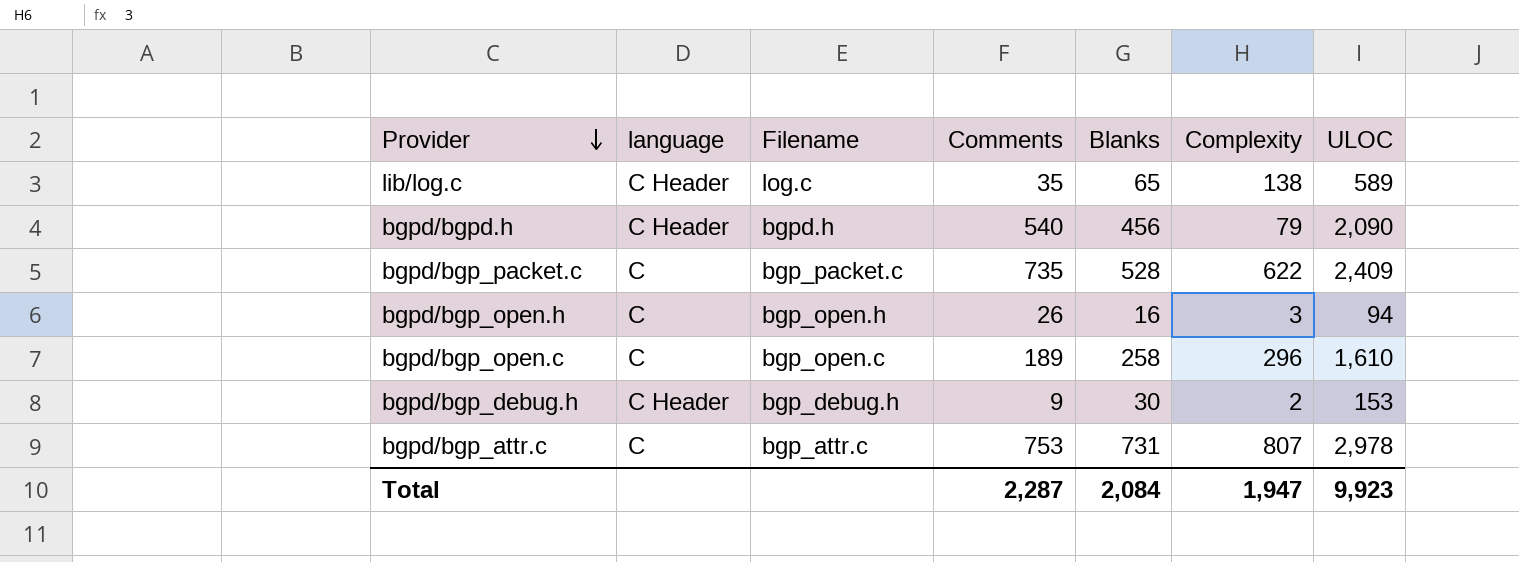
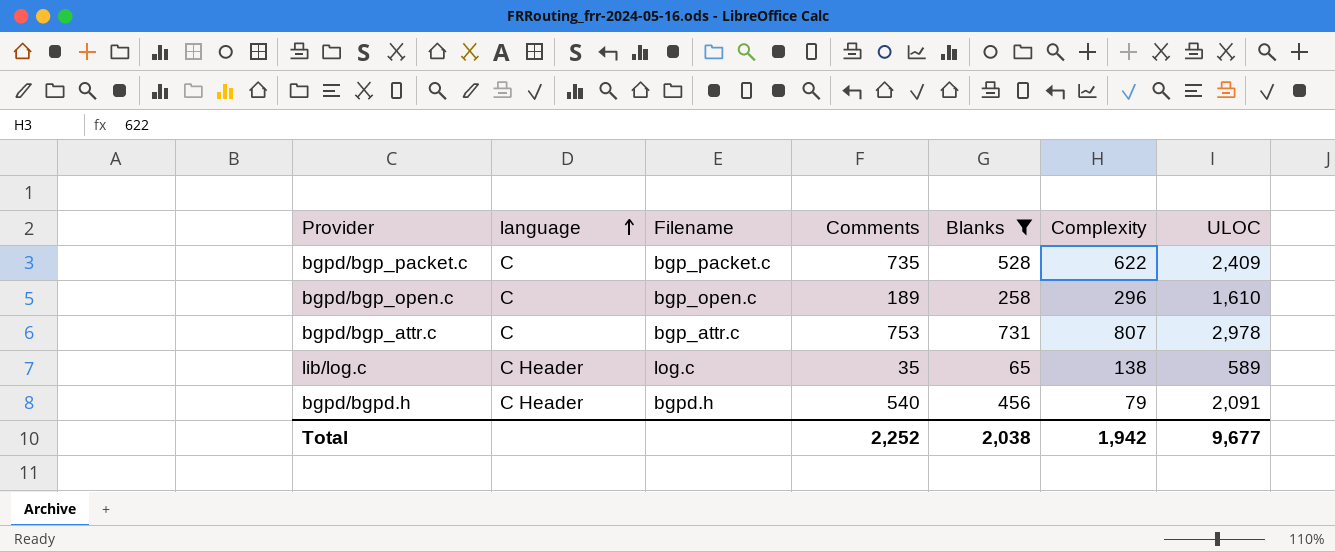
filter: none -> Blanks >= 65
row order: Provider descending -> language ascending
bgpd/bgpd.h | ULOC: 2,090 -> 2,091
Total | Comments: 2,287 -> 2,252
Total | Blanks: 2,084 -> 2,038
Total | Complexity: 1,947 -> 1,942
Total | ULOC: 9,923 -> 9,677

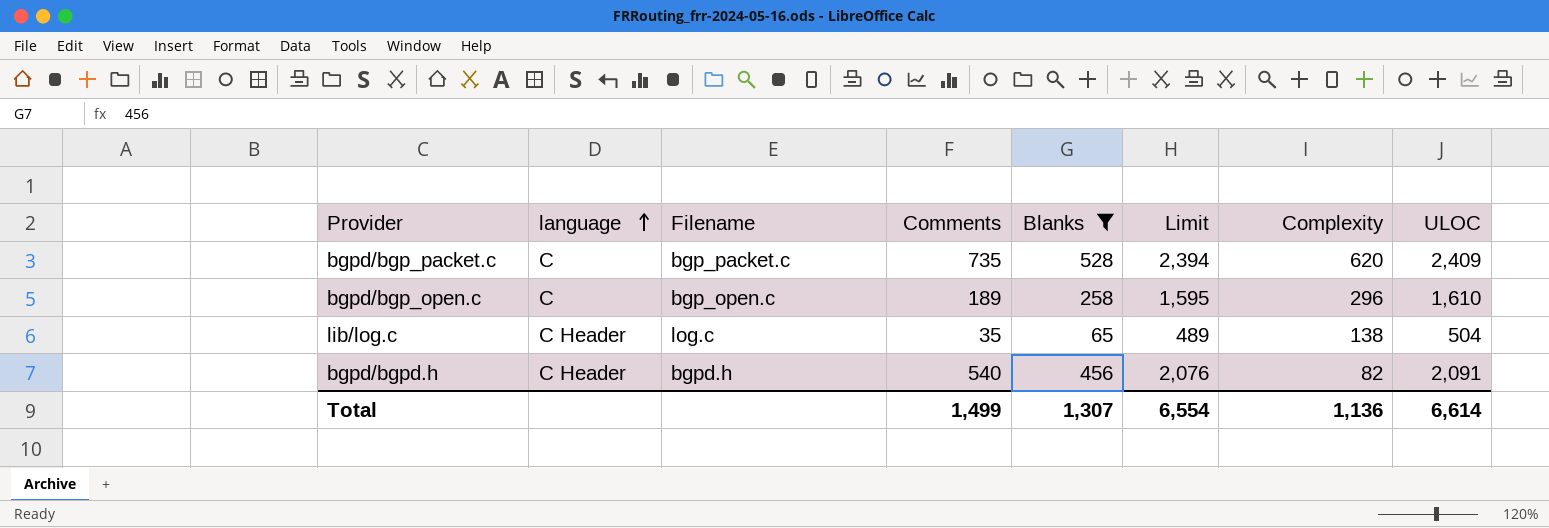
column Limit | formula: none -> [ULOC] - 15
row bgpd/bgp_attr.c: C | bgp_attr.c | 753 | 731 | 807 | 2,978 -> none
bgpd/bgp_packet.c | Complexity: 622 -> 620
lib/log.c | ULOC: 589 -> 504
bgpd/bgpd.h | Complexity: 79 -> 82
Total | Comments: 2,252 -> 1,499
Total | Blanks: 2,038 -> 1,307
Total | Complexity: 1,942 -> 1,136
Total | ULOC: 9,677 -> 6,614

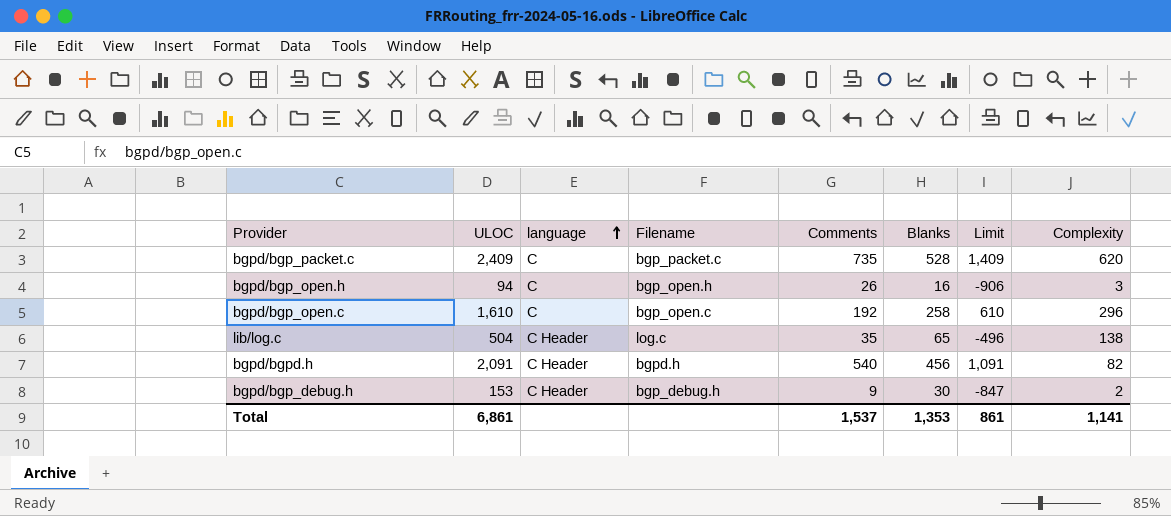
filter: Blanks >= 65 -> none
column ULOC | position: 8 -> 2
column Limit | formula: [ULOC] - 15 -> [ULOC] - 1000
bgpd/bgp_open.c | Comments: 189 -> 192
Total | ULOC: 6,614 -> 6,861
Total | Comments: 1,499 -> 1,537
Total | Blanks: 1,307 -> 1,353
Total | Limit: 6,554 -> 861
Total | Complexity: 1,136 -> 1,141

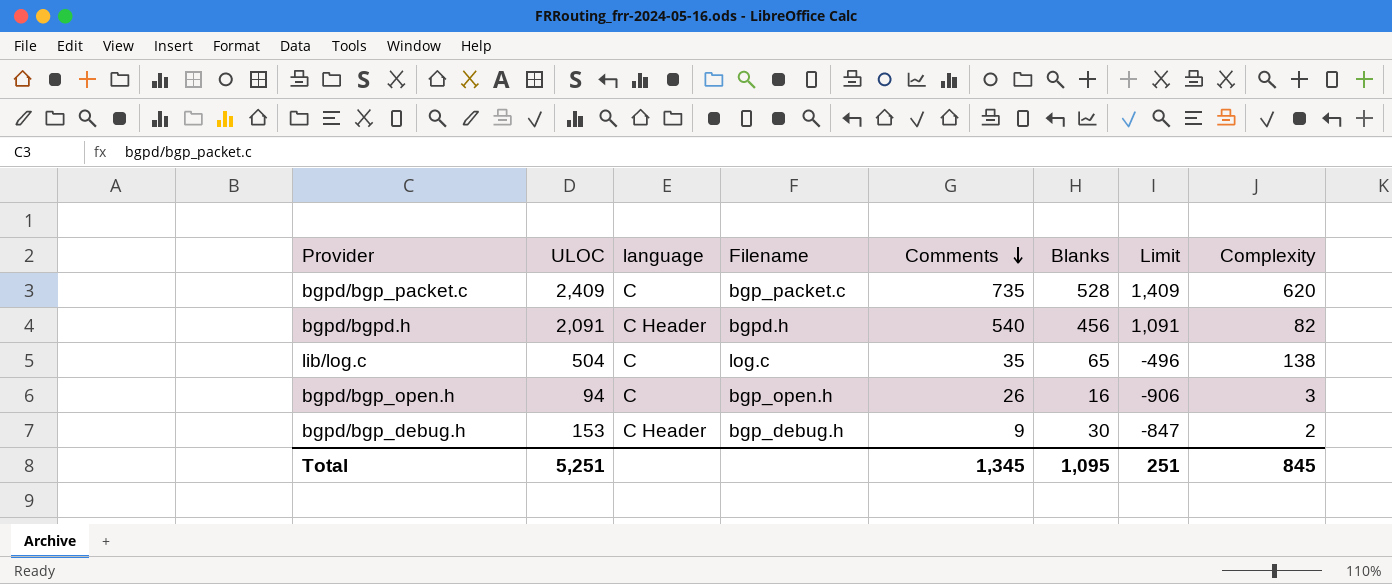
row order: language ascending -> Comments descending
row bgpd/bgp_open.c: 1,610 | C | bgp_open.c | 192 | 258 | 610 | 296 -> none
lib/log.c | language: C Header -> C
Total | ULOC: 6,861 -> 5,251
Total | Comments: 1,537 -> 1,345
Total | Blanks: 1,353 -> 1,095
Total | Limit: 861 -> 251
Total | Complexity: 1,141 -> 845

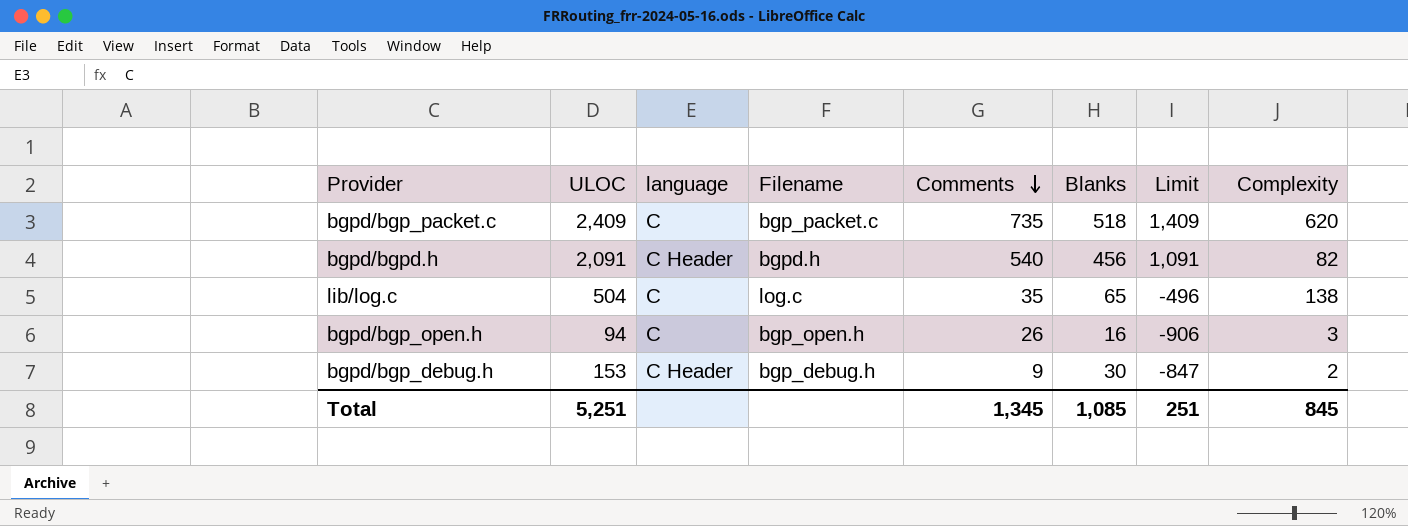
bgpd/bgp_packet.c | Blanks: 528 -> 518
Total | Blanks: 1,095 -> 1,085

